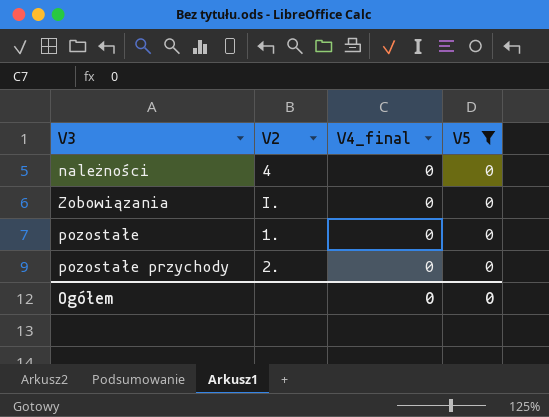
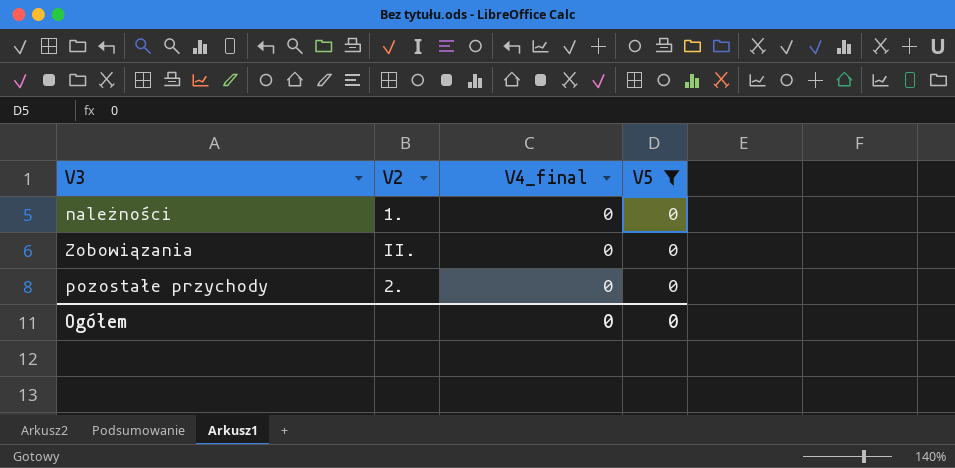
row pozostałe: 1. | 0 | 0 -> none
należności | V2: 4 -> 1.
Zobowiązania | V2: I. -> II.

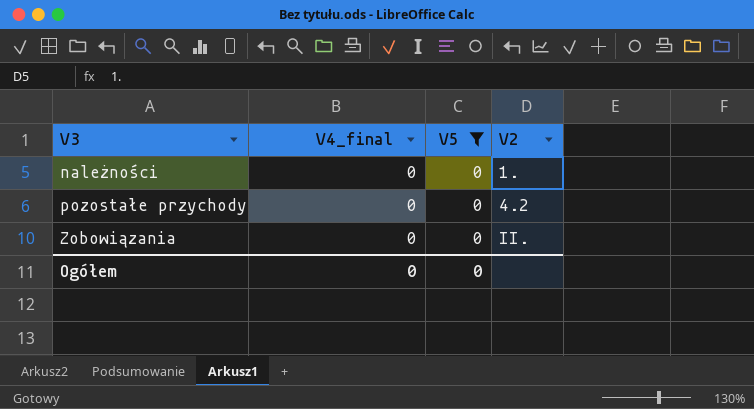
row order: none -> V3 ascending
column V2 | position: 2 -> 4
pozostałe przychody | V2: 2. -> 4.2

